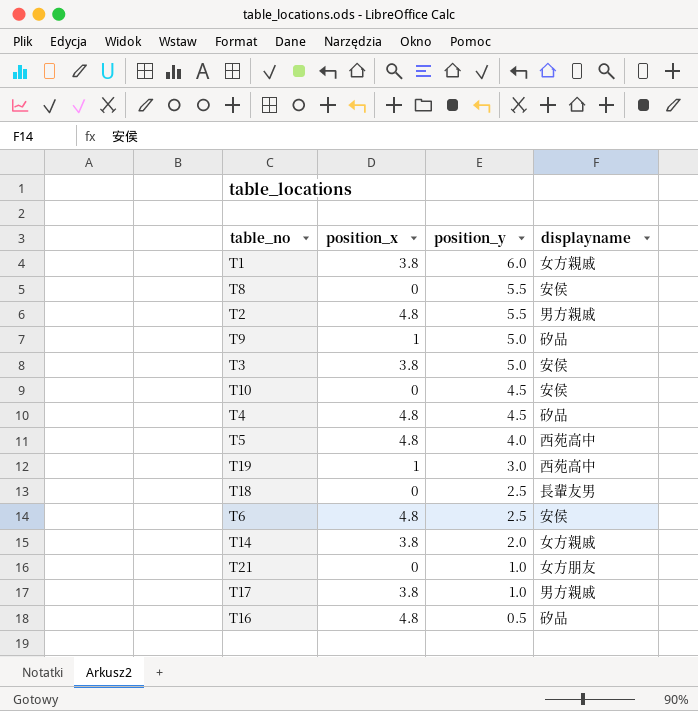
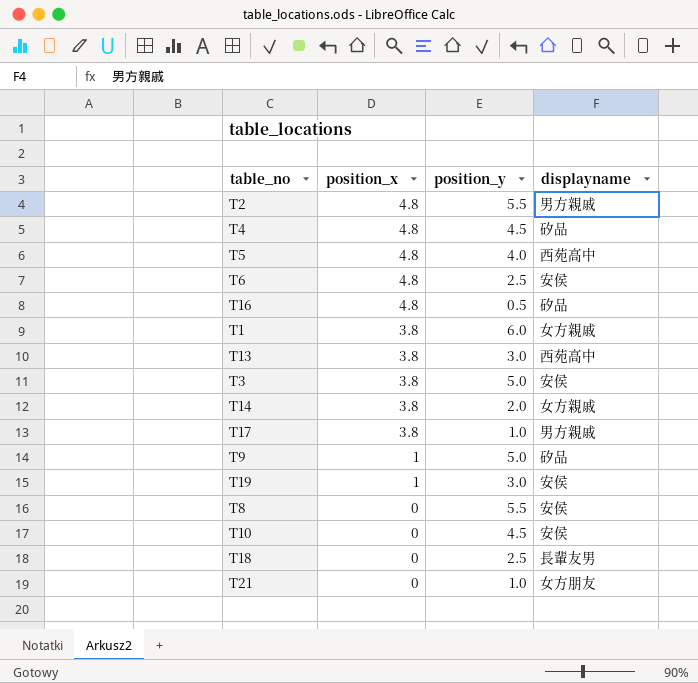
row order: position_y descending -> position_x descending
row T13: none -> 3.8 | 3.0 | 西苑高中
T19 | displayname: 西苑高中 -> 安侯

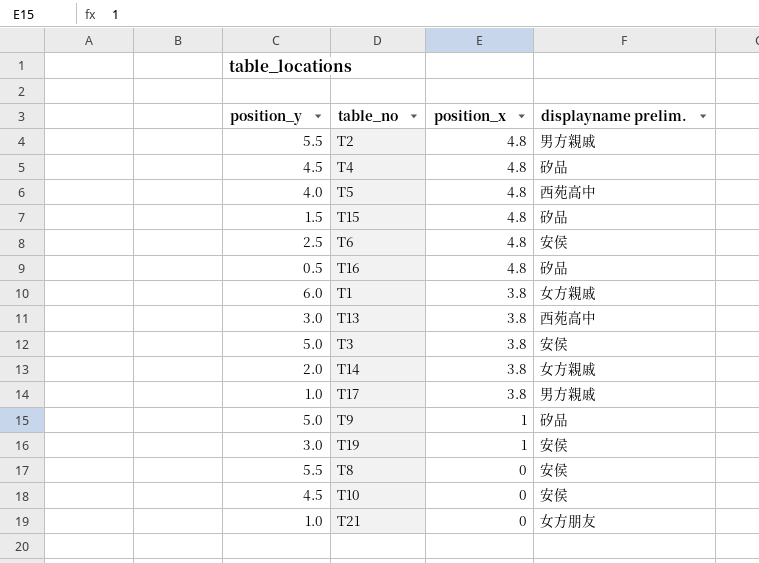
column position_y | position: 3 -> 1
column name: displayname -> displayname prelim.
row T18: 0 | 2.5 | 長輩友男 -> none
row T15: none -> 1.5 | 4.8 | 矽品

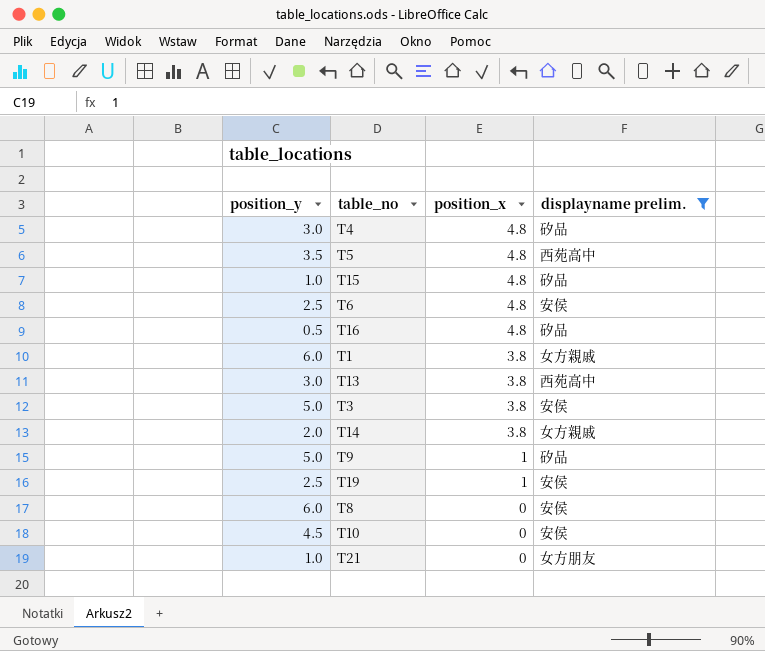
filter: none -> displayname prelim. != 男方親戚
T4 | position_y: 4.5 -> 3.0
T5 | position_y: 4.0 -> 3.5
T15 | position_y: 1.5 -> 1.0
T19 | position_y: 3.0 -> 2.5
T8 | position_y: 5.5 -> 6.0

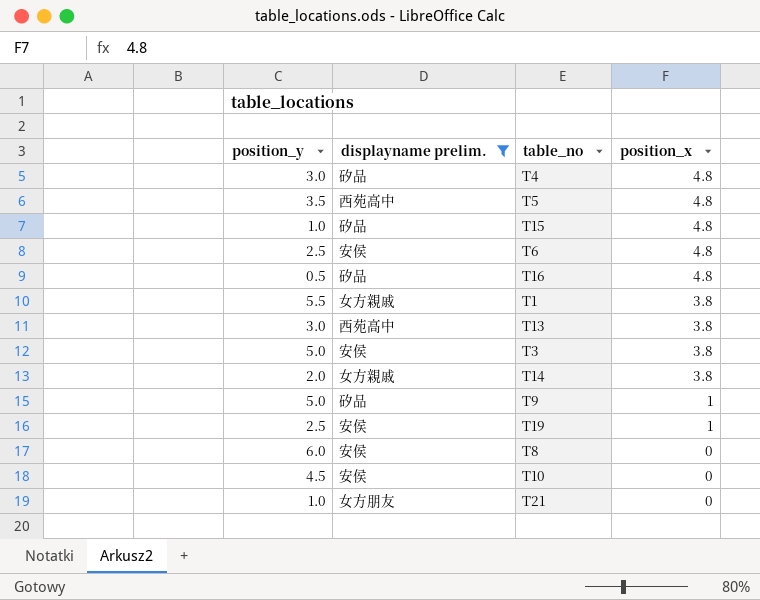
column displayname prelim. | position: 4 -> 2
T1 | position_y: 6.0 -> 5.5

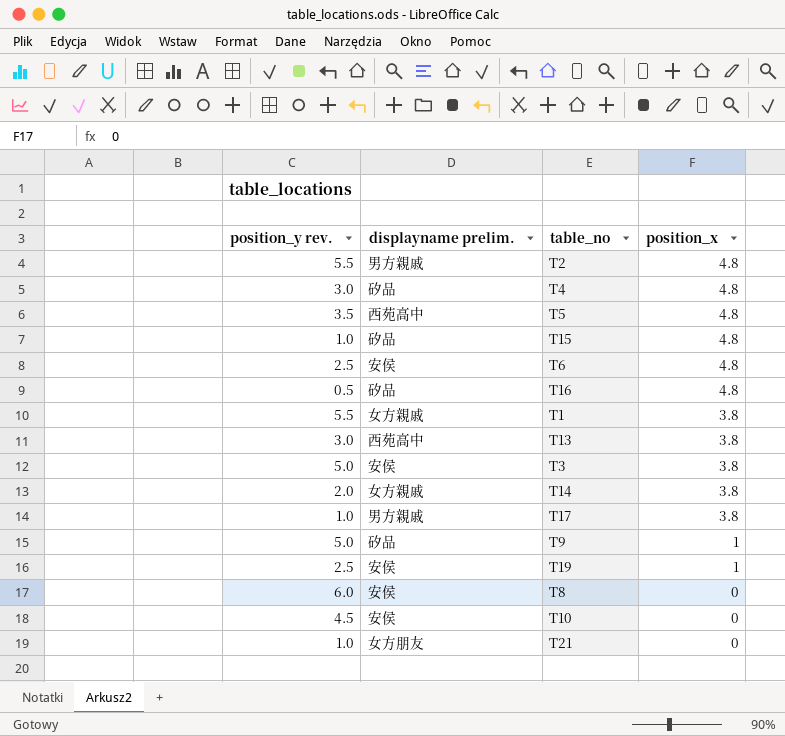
filter: displayname prelim. != 男方親戚 -> none
column name: position_y -> position_y rev.

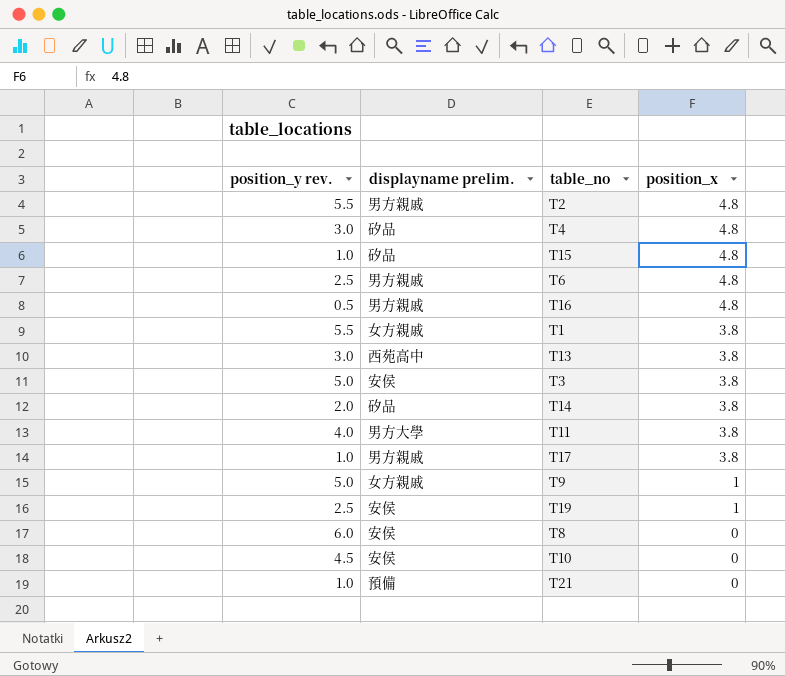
row T5: 3.5 | 西苑高中 | 4.8 -> none
T6 | displayname prelim.: 安侯 -> 男方親戚
T16 | displayname prelim.: 矽品 -> 男方親戚
T14 | displayname prelim.: 女方親戚 -> 矽品
row T11: none -> 4.0 | 男方大學 | 3.8
T9 | displayname prelim.: 矽品 -> 女方親戚
T21 | displayname prelim.: 女方朋友 -> 預備

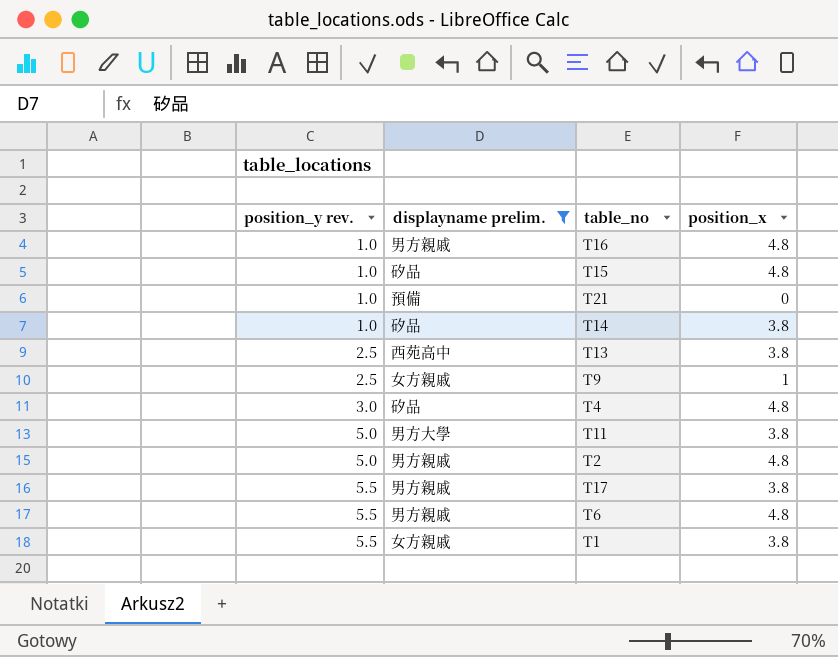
filter: none -> displayname prelim. != 安侯
row order: position_x descending -> position_y rev. ascending
T16 | position_y rev.: 0.5 -> 1.0
T14 | position_y rev.: 2.0 -> 1.0
T13 | position_y rev.: 3.0 -> 2.5
T9 | position_y rev.: 5.0 -> 2.5
T11 | position_y rev.: 4.0 -> 5.0
T2 | position_y rev.: 5.5 -> 5.0
T17 | position_y rev.: 1.0 -> 5.5
T6 | position_y rev.: 2.5 -> 5.5

